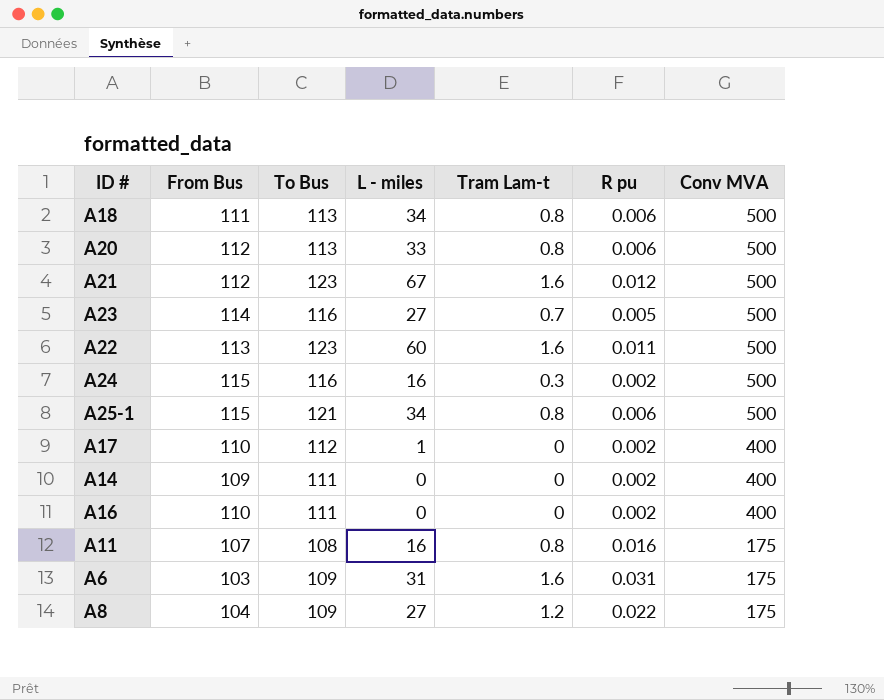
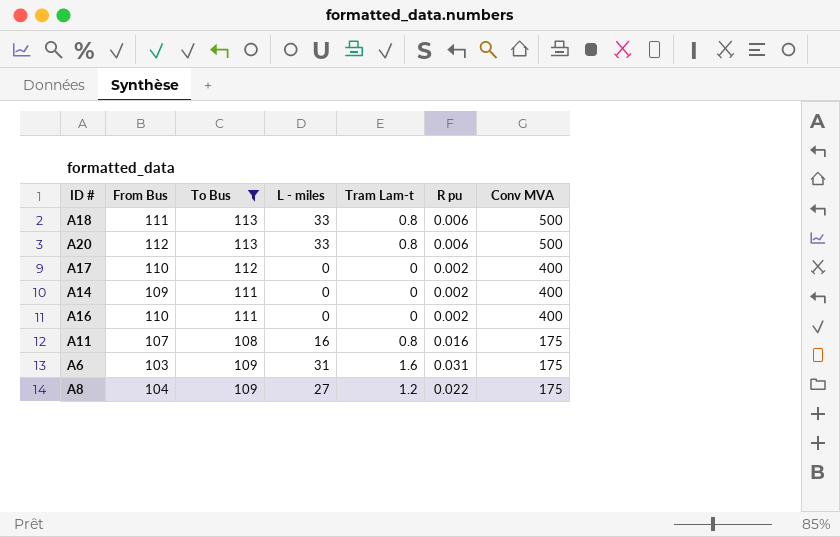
filter: none -> To Bus <= 113
A18 | L - miles: 34 -> 33
A17 | L - miles: 1 -> 0

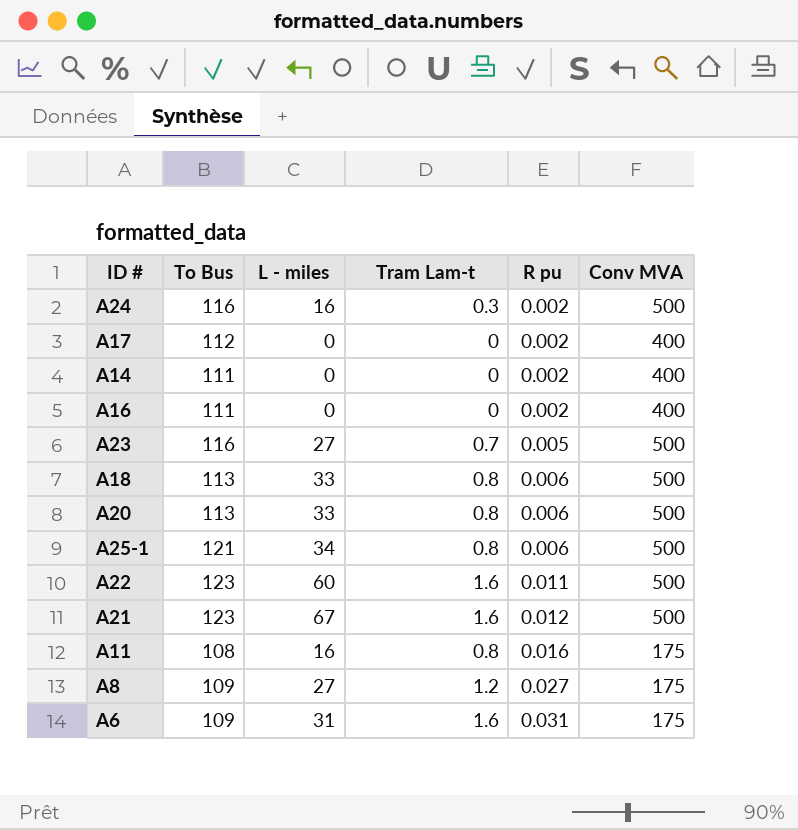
filter: To Bus <= 113 -> none
row order: Conv MVA descending -> R pu ascending
column From Bus | position: 2 -> none
A8 | R pu: 0.022 -> 0.027

